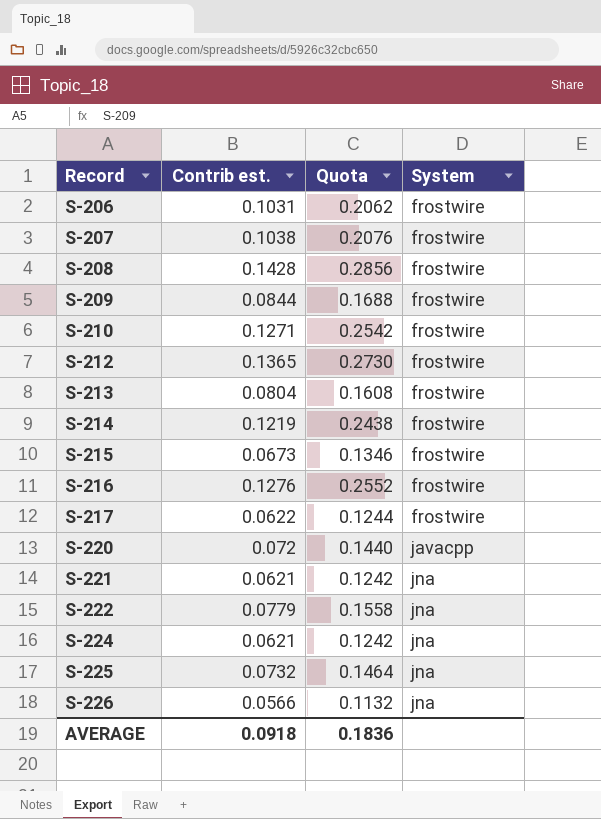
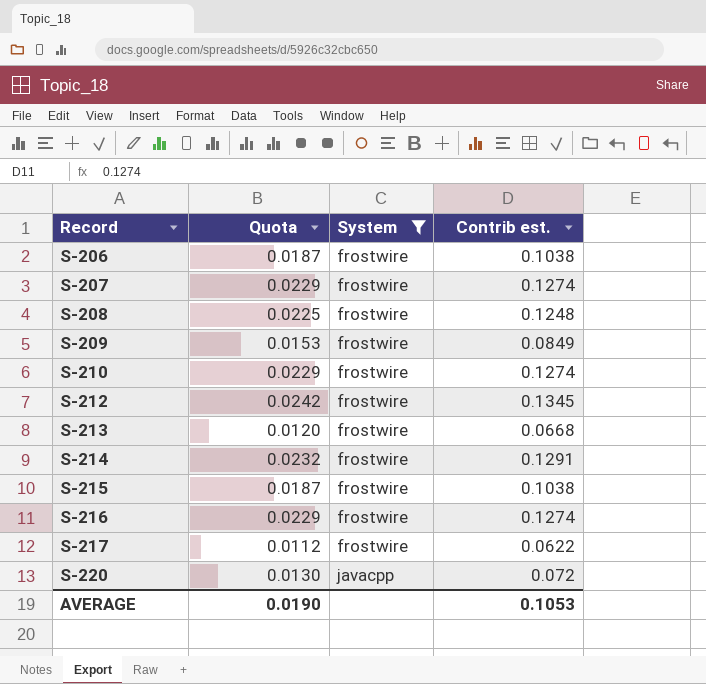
filter: none -> System != jna
column Quota | formula: [Contrib est.] * 2 -> [Contrib est.] * 0.18
column Contrib est. | position: 2 -> 4
S-206 | Contrib est.: 0.1031 -> 0.1038
S-207 | Contrib est.: 0.1038 -> 0.1274
S-208 | Contrib est.: 0.1428 -> 0.1248
S-209 | Contrib est.: 0.0844 -> 0.0849
S-210 | Contrib est.: 0.1271 -> 0.1274
S-212 | Contrib est.: 0.1365 -> 0.1345
S-213 | Contrib est.: 0.0804 -> 0.0668
S-214 | Contrib est.: 0.1219 -> 0.1291
S-215 | Contrib est.: 0.0673 -> 0.1038
S-216 | Contrib est.: 0.1276 -> 0.1274
AVERAGE | Quota: 0.1836 -> 0.0190
AVERAGE | Contrib est.: 0.0918 -> 0.1053

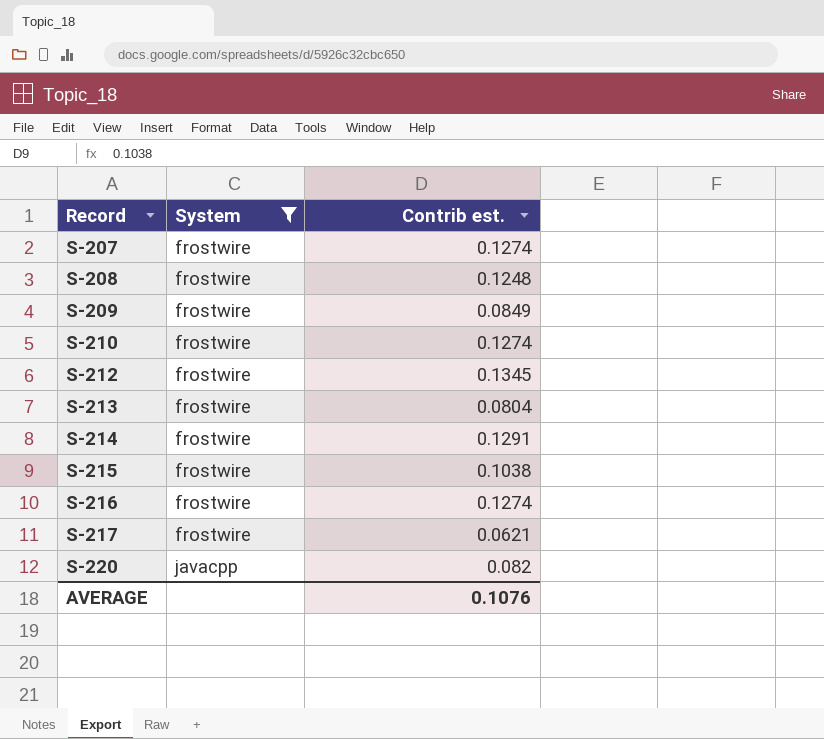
column Quota | formula: [Contrib est.] * 0.18 -> none
row S-206: 0.0187 | frostwire | 0.1038 -> none
S-213 | Contrib est.: 0.0668 -> 0.0804
S-217 | Contrib est.: 0.0622 -> 0.0621
S-220 | Contrib est.: 0.072 -> 0.082
AVERAGE | Contrib est.: 0.1053 -> 0.1076

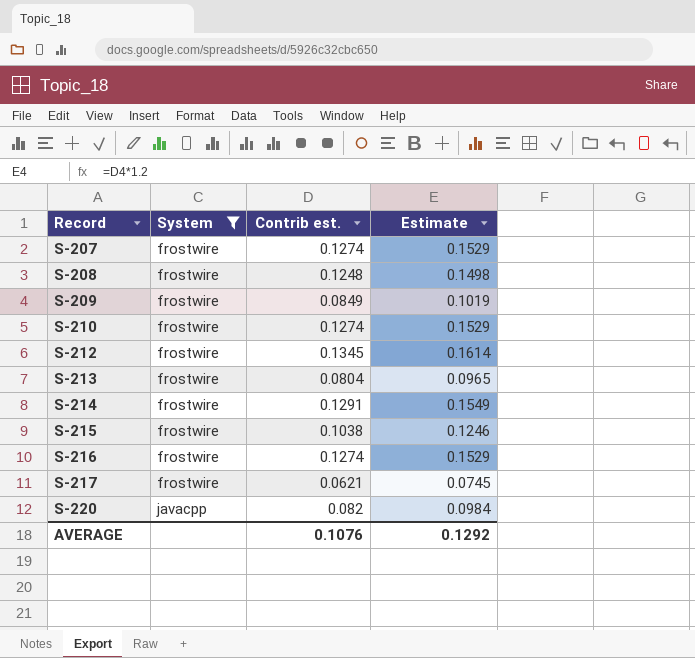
column Estimate | formula: none -> [Contrib est.] * 1.2

